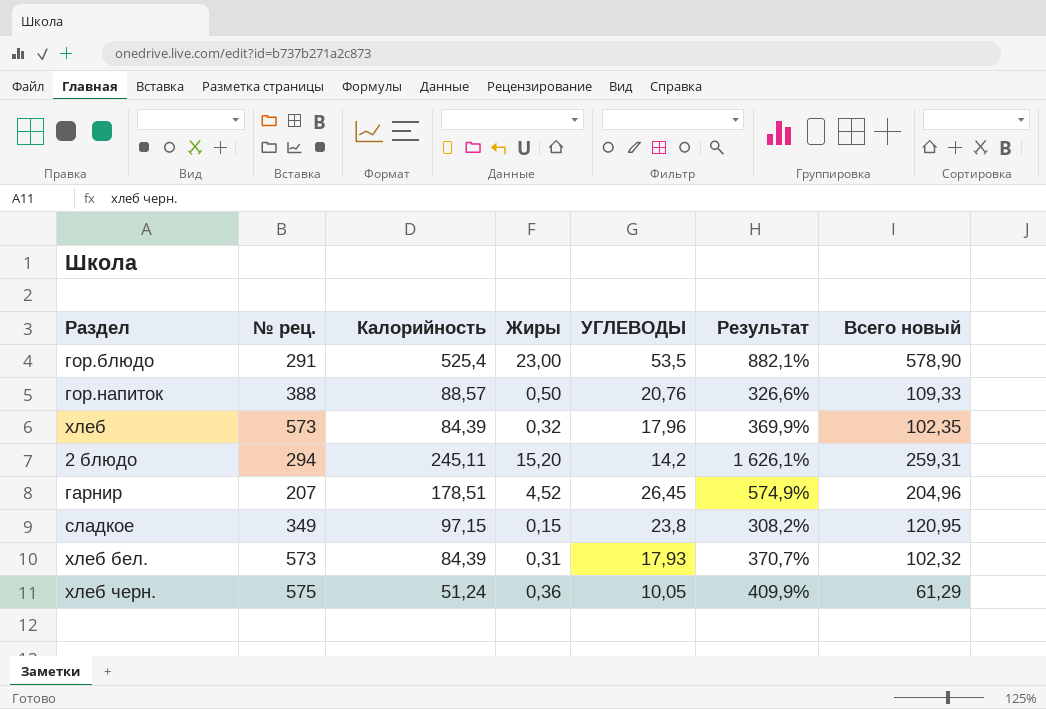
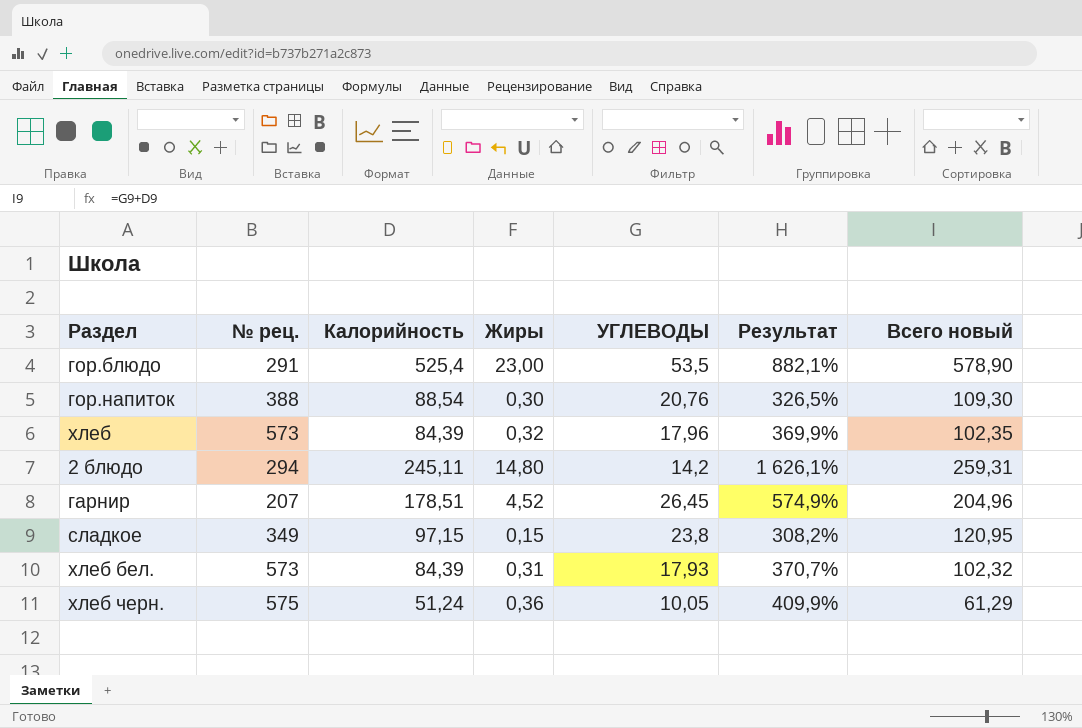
гор.напиток | Калорийность: 88,57 -> 88,54
гор.напиток | Жиры: 0,50 -> 0,30
гор.напиток | Результат: 326,6% -> 326,5%
гор.напиток | Всего новый: 109,33 -> 109,30
2 блюдо | Жиры: 15,20 -> 14,80

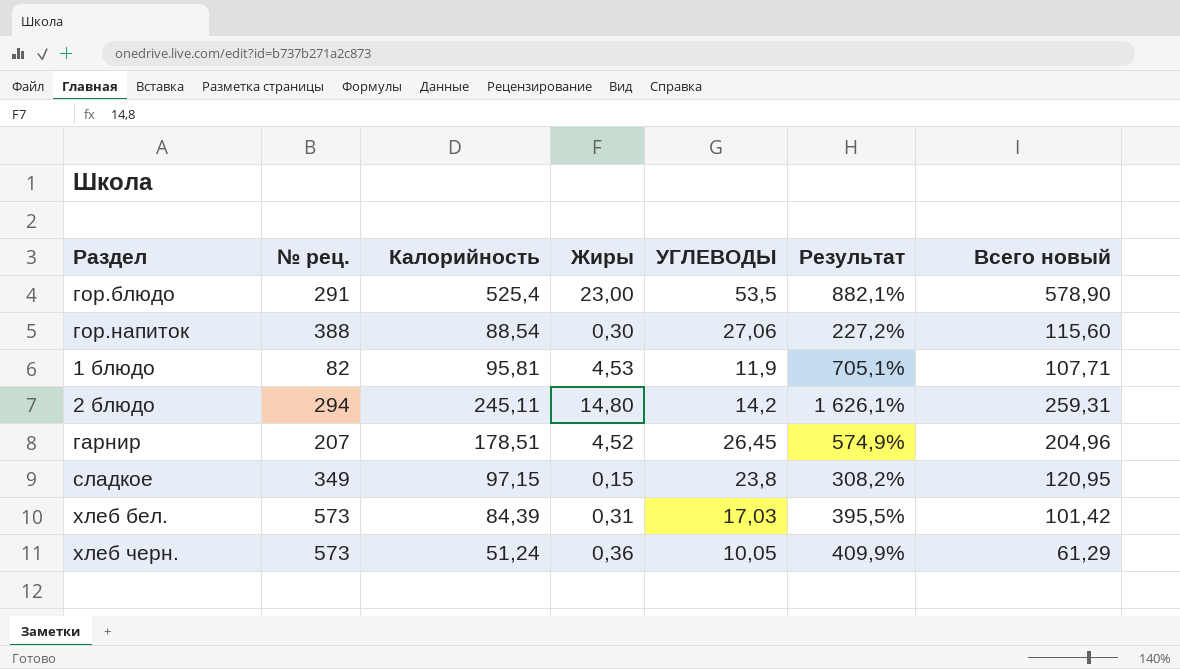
row хлеб: 573 | 84,39 | 0,32 | 17,96 | 369,9% | 102,35 -> none
гор.напиток | УГЛЕВОДЫ: 20,76 -> 27,06
гор.напиток | Результат: 326,5% -> 227,2%
гор.напиток | Всего новый: 109,30 -> 115,60
row 1 блюдо: none -> 82 | 95,81 | 4,53 | 11,9 | 705,1% | 107,71
хлеб бел. | УГЛЕВОДЫ: 17,93 -> 17,03
хлеб бел. | Результат: 370,7% -> 395,5%
хлеб бел. | Всего новый: 102,32 -> 101,42
хлеб черн. | № рец.: 575 -> 573

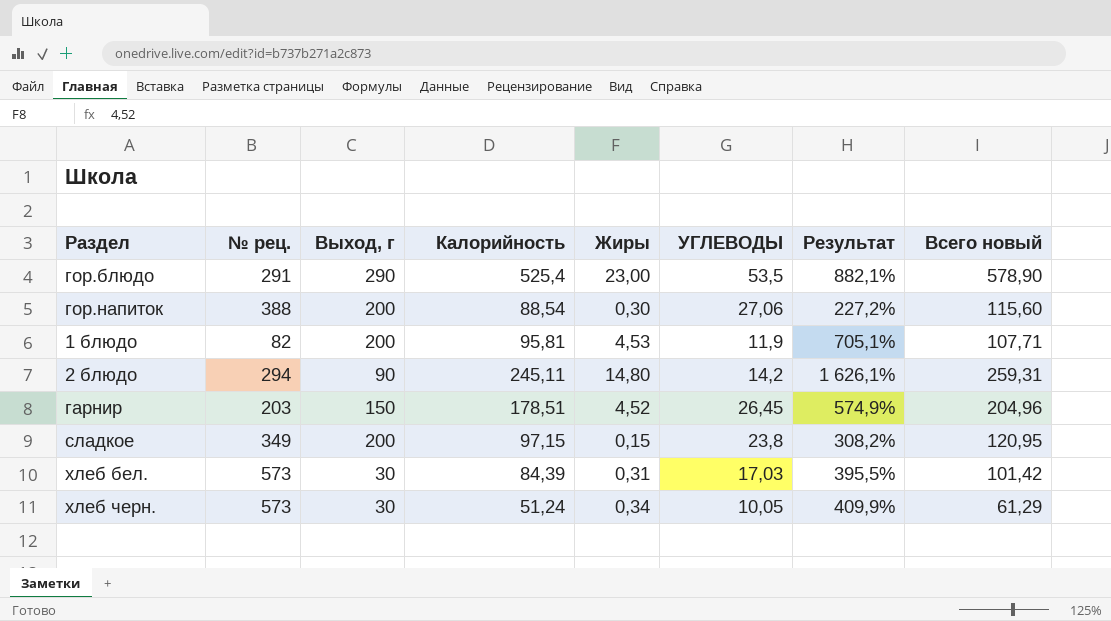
column Выход, г | position: none -> 3
гарнир | № рец.: 207 -> 203
хлеб черн. | Жиры: 0,36 -> 0,34

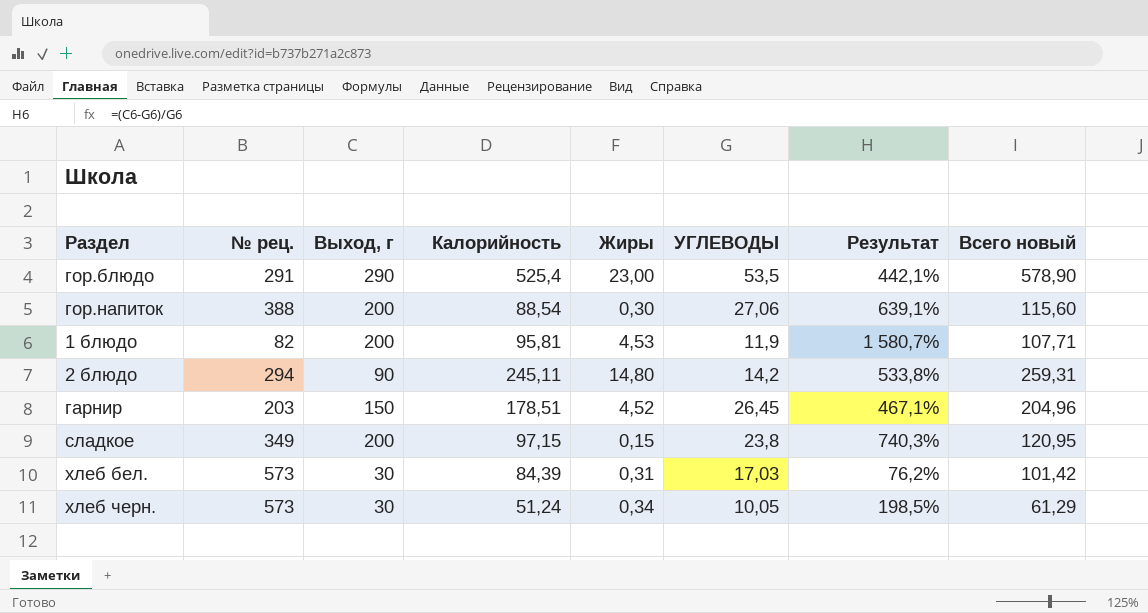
column Результат | formula: ([Калорийность] - [УГЛЕВОДЫ]) / [УГЛЕВОДЫ] -> ([Выход, г] - [УГЛЕВОДЫ]) / [УГЛЕВОДЫ]

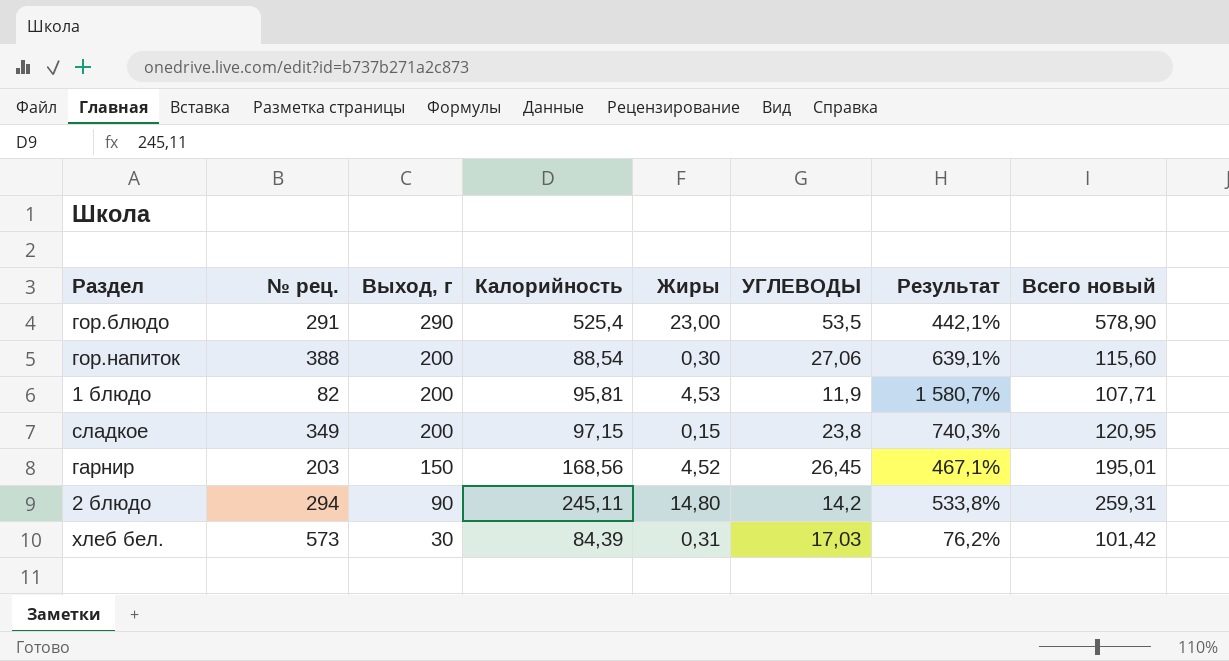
row order: none -> Выход, г descending
row хлеб черн.: 573 | 30 | 51,24 | 0,34 | 10,05 | 198,5% | 61,29 -> none
гарнир | Калорийность: 178,51 -> 168,56
гарнир | Всего новый: 204,96 -> 195,01

